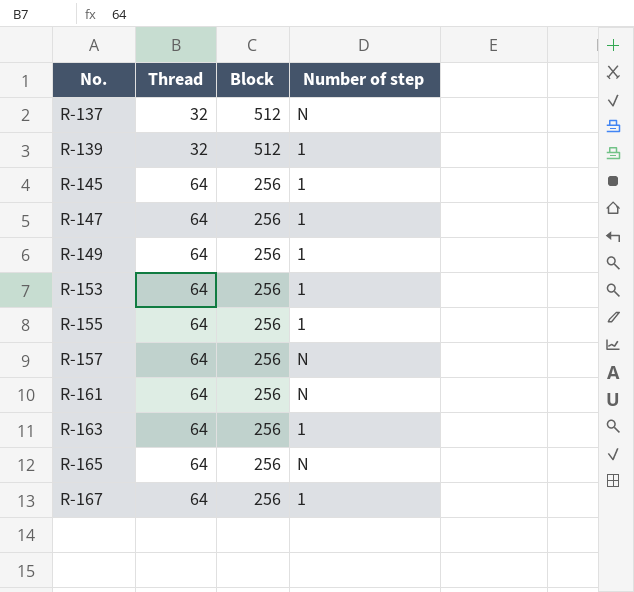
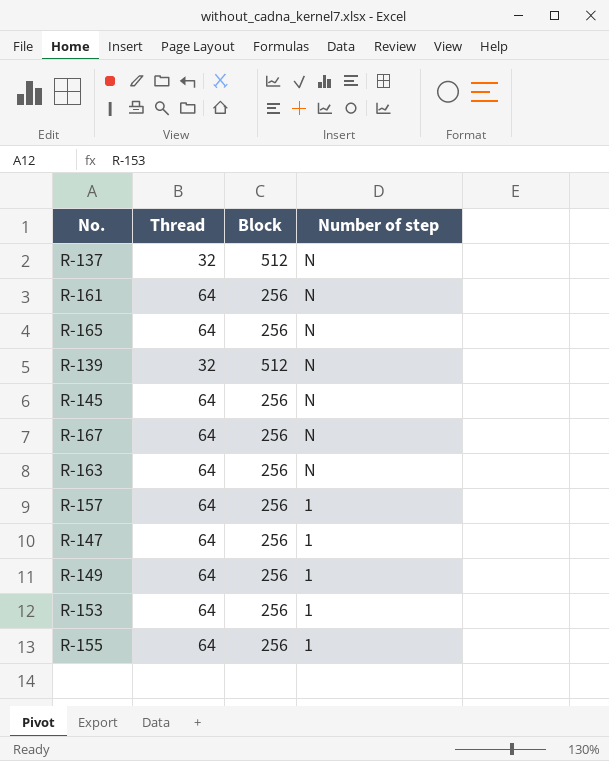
row order: No. ascending -> Number of step descending
R-139 | Number of step: 1 -> N
R-145 | Number of step: 1 -> N
R-167 | Number of step: 1 -> N
R-163 | Number of step: 1 -> N
R-157 | Number of step: N -> 1

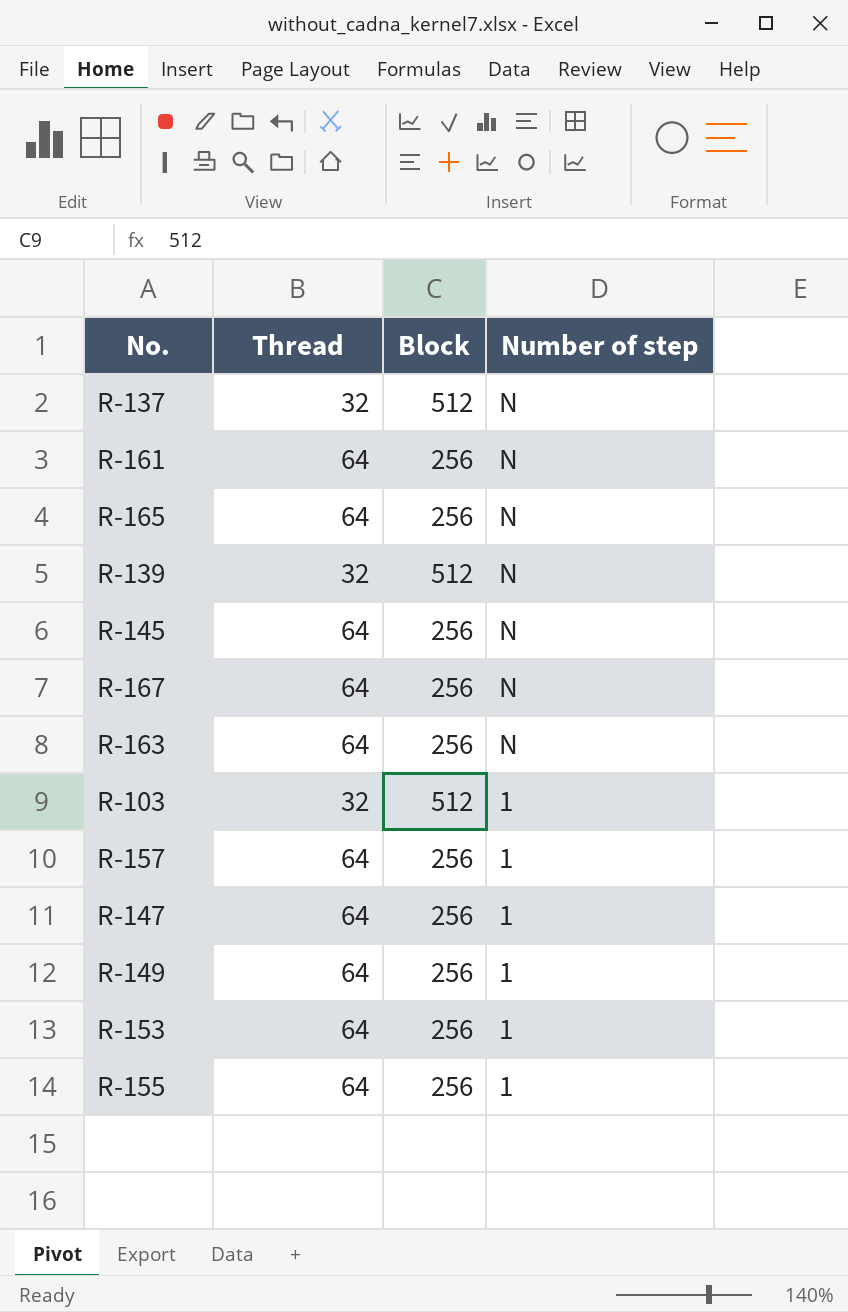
row R-103: none -> 32 | 512 | 1

